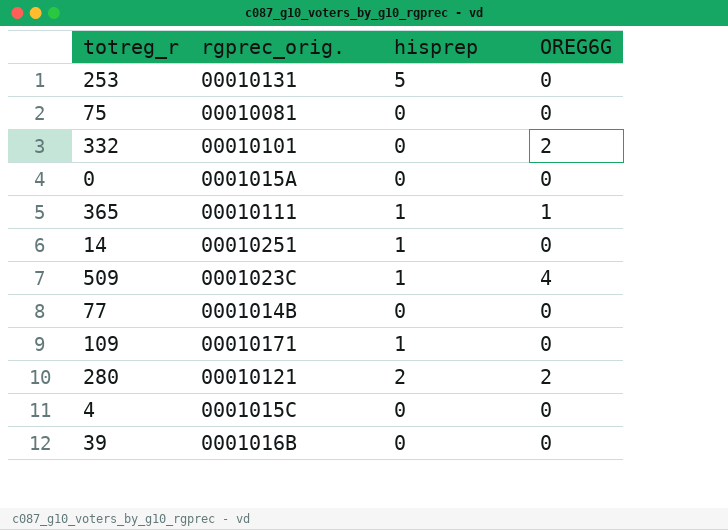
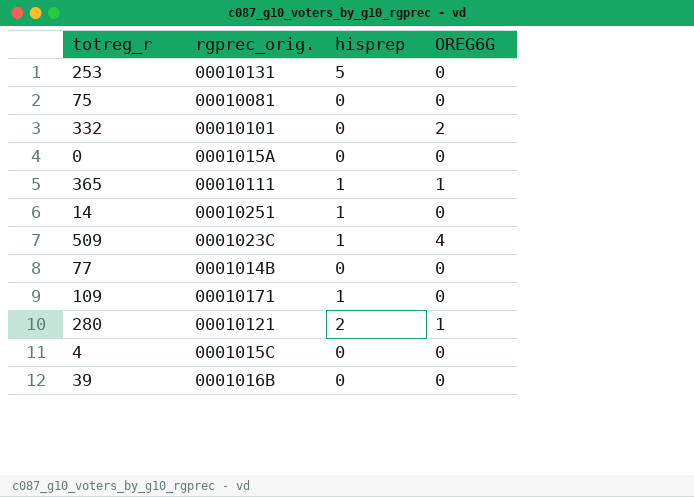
280 | OREG6G: 2 -> 1

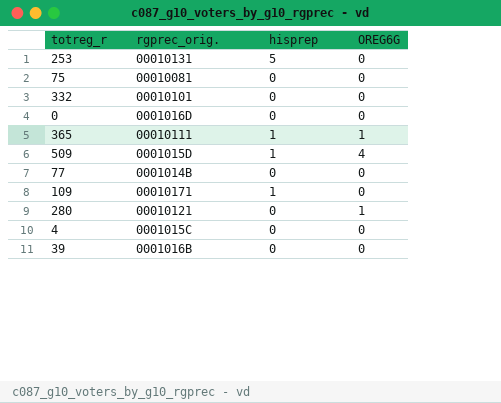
row 14: 00010251 | 1 | 0 -> none
332 | OREG6G: 2 -> 0
0 | rgprec_orig.: 0001015A -> 0001016D
509 | rgprec_orig.: 0001023C -> 0001015D
280 | hisprep: 2 -> 0

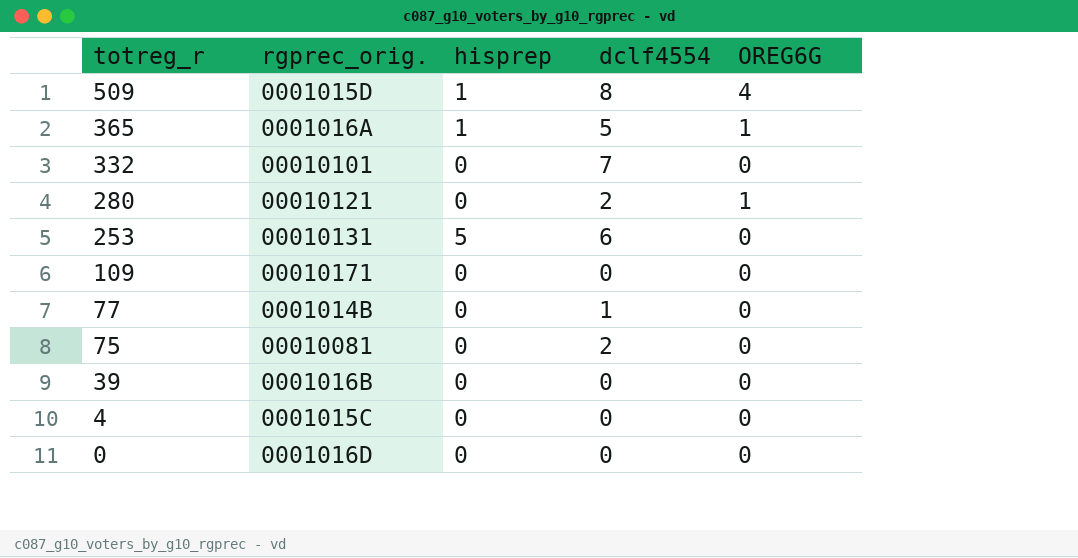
row order: none -> totreg_r descending
column dclf4554 | position: none -> 4
365 | rgprec_orig.: 00010111 -> 0001016A
109 | hisprep: 1 -> 0

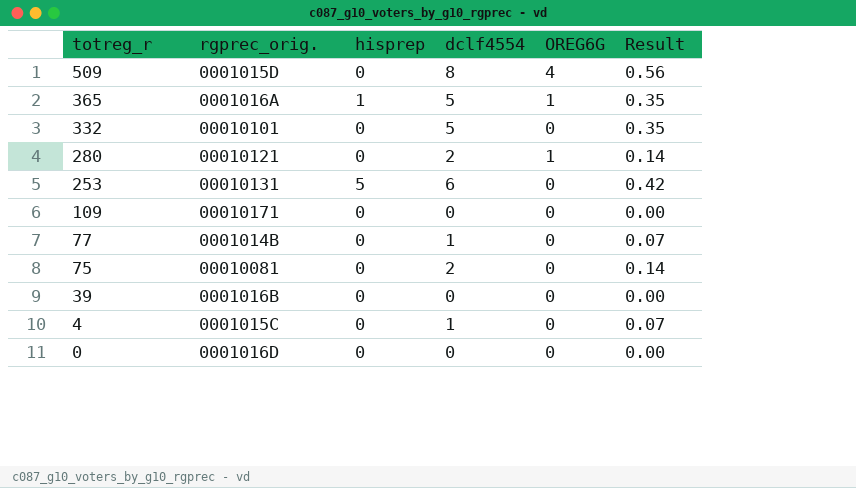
column Result | formula: none -> [dclf4554] * 0.07
509 | hisprep: 1 -> 0
332 | dclf4554: 7 -> 5
4 | dclf4554: 0 -> 1

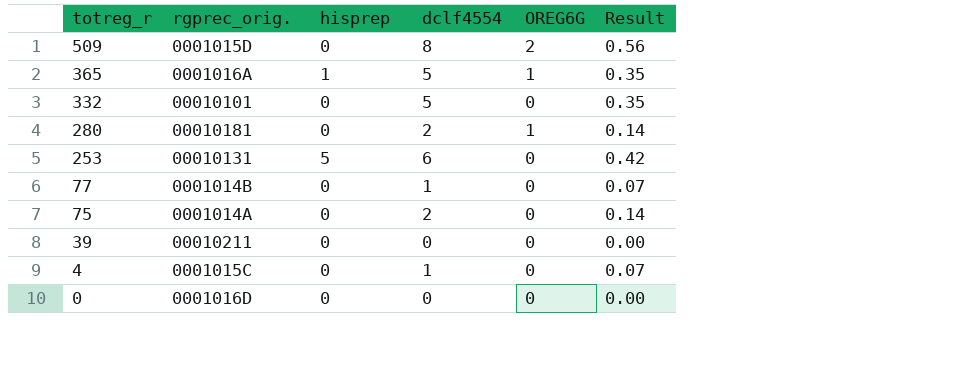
row 109: 00010171 | 0 | 0 | 0 | 0.00 -> none
509 | OREG6G: 4 -> 2
280 | rgprec_orig.: 00010121 -> 00010181
75 | rgprec_orig.: 00010081 -> 0001014A
39 | rgprec_orig.: 0001016B -> 00010211

